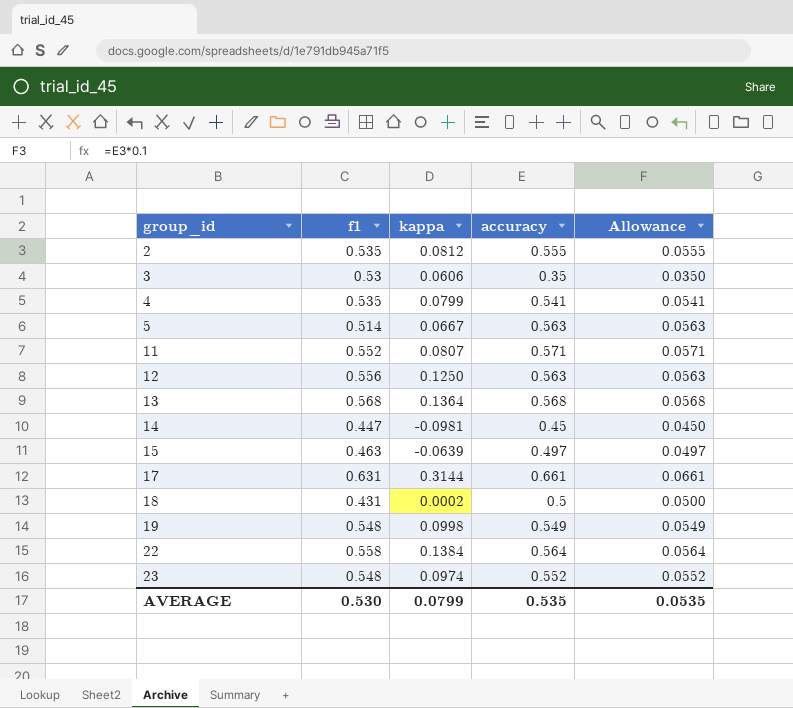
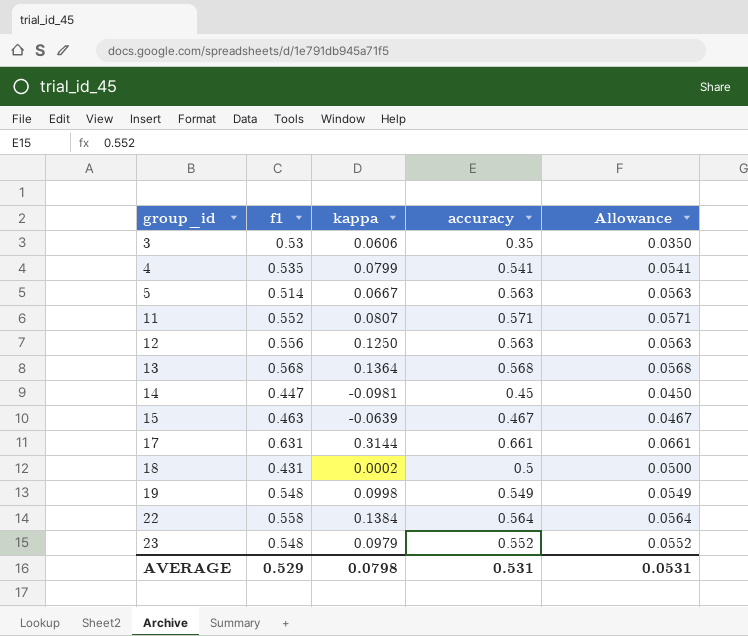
row 2: 0.535 | 0.0812 | 0.555 | 0.0555 -> none
15 | accuracy: 0.497 -> 0.467
15 | Allowance: 0.0497 -> 0.0467
23 | kappa: 0.0974 -> 0.0979
AVERAGE | f1: 0.530 -> 0.529
AVERAGE | kappa: 0.0799 -> 0.0798
AVERAGE | accuracy: 0.535 -> 0.531
AVERAGE | Allowance: 0.0535 -> 0.0531

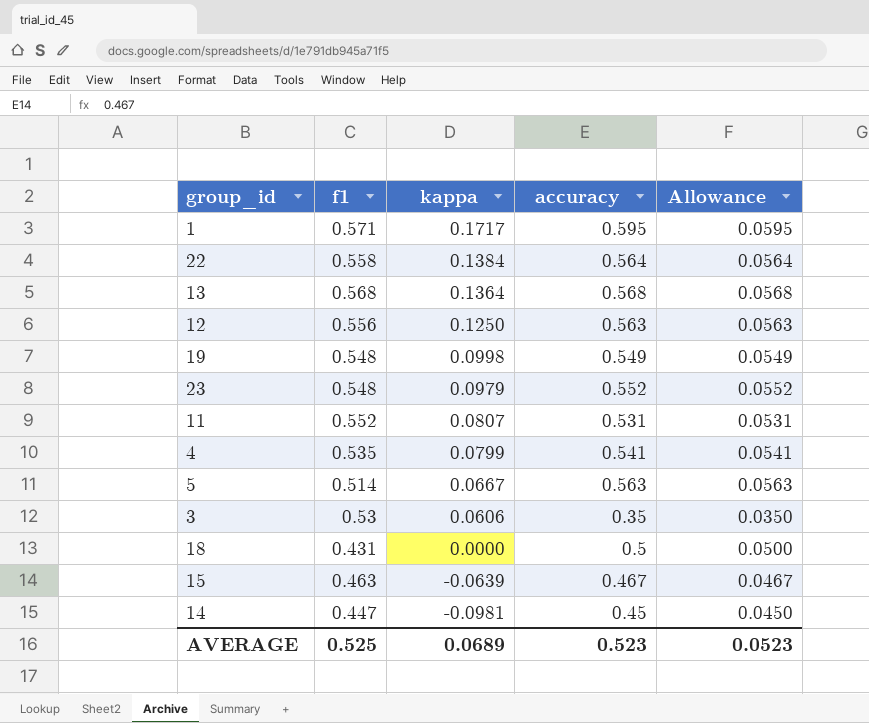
row order: group_id ascending -> kappa descending
row 17: 0.631 | 0.3144 | 0.661 | 0.0661 -> none
row 1: none -> 0.571 | 0.1717 | 0.595 | 0.0595
11 | accuracy: 0.571 -> 0.531
11 | Allowance: 0.0571 -> 0.0531
18 | kappa: 0.0002 -> 0.0000
AVERAGE | f1: 0.529 -> 0.525
AVERAGE | kappa: 0.0798 -> 0.0689
AVERAGE | accuracy: 0.531 -> 0.523
AVERAGE | Allowance: 0.0531 -> 0.0523

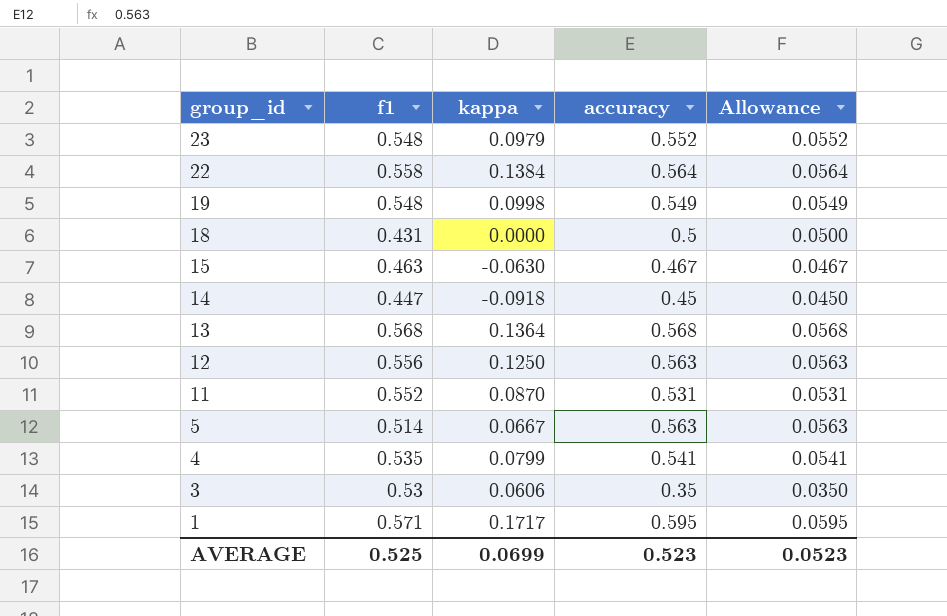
row order: kappa descending -> group_id descending
15 | kappa: -0.0639 -> -0.0630
14 | kappa: -0.0981 -> -0.0918
11 | kappa: 0.0807 -> 0.0870
AVERAGE | kappa: 0.0689 -> 0.0699

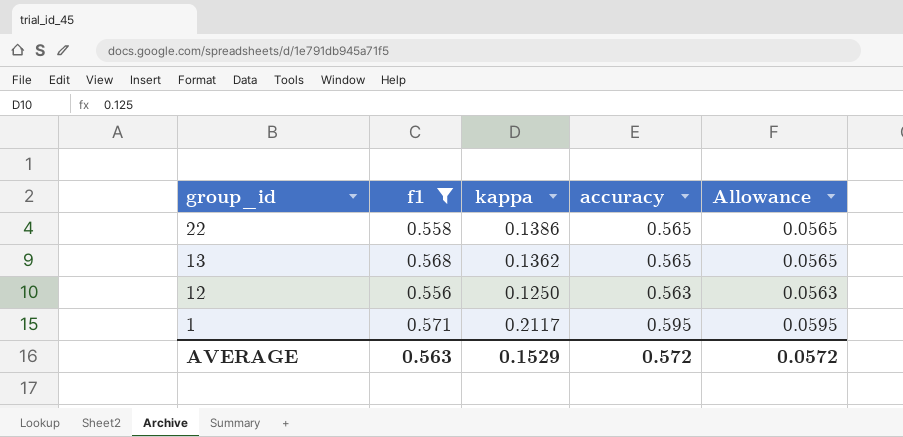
filter: none -> f1 >= 0.556
22 | kappa: 0.1384 -> 0.1386
22 | accuracy: 0.564 -> 0.565
22 | Allowance: 0.0564 -> 0.0565
13 | kappa: 0.1364 -> 0.1362
13 | accuracy: 0.568 -> 0.565
13 | Allowance: 0.0568 -> 0.0565
1 | kappa: 0.1717 -> 0.2117
AVERAGE | f1: 0.525 -> 0.563
AVERAGE | kappa: 0.0699 -> 0.1529
AVERAGE | accuracy: 0.523 -> 0.572
AVERAGE | Allowance: 0.0523 -> 0.0572

